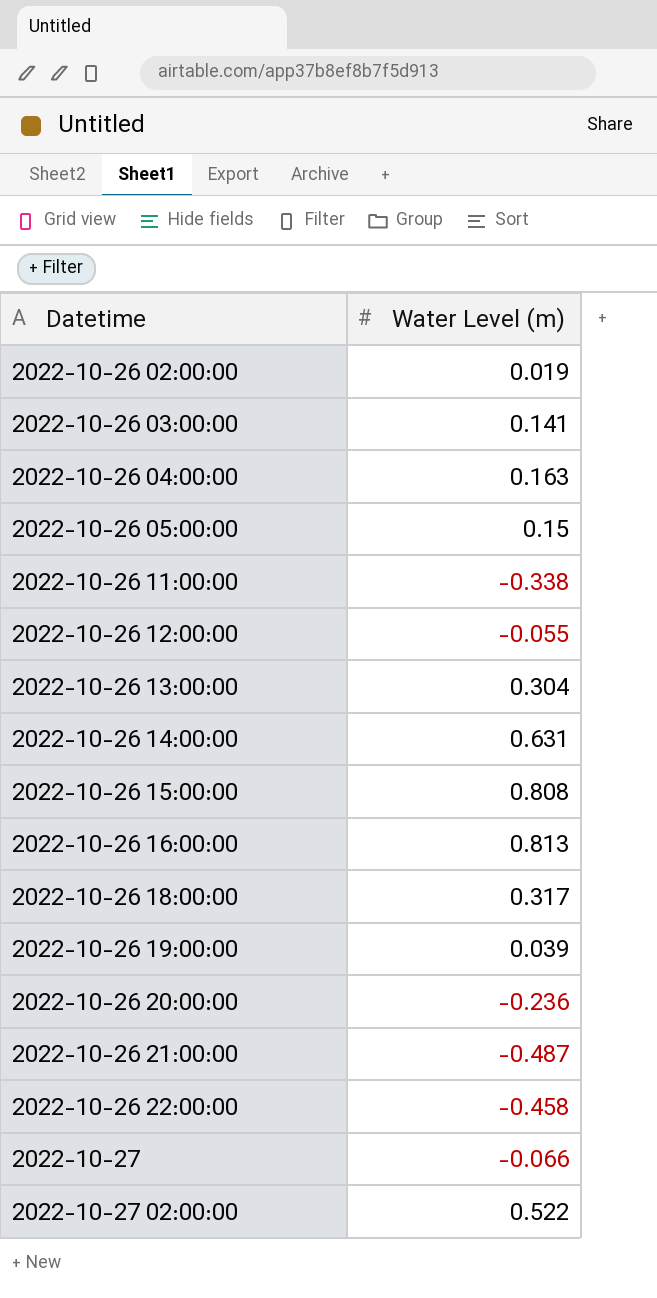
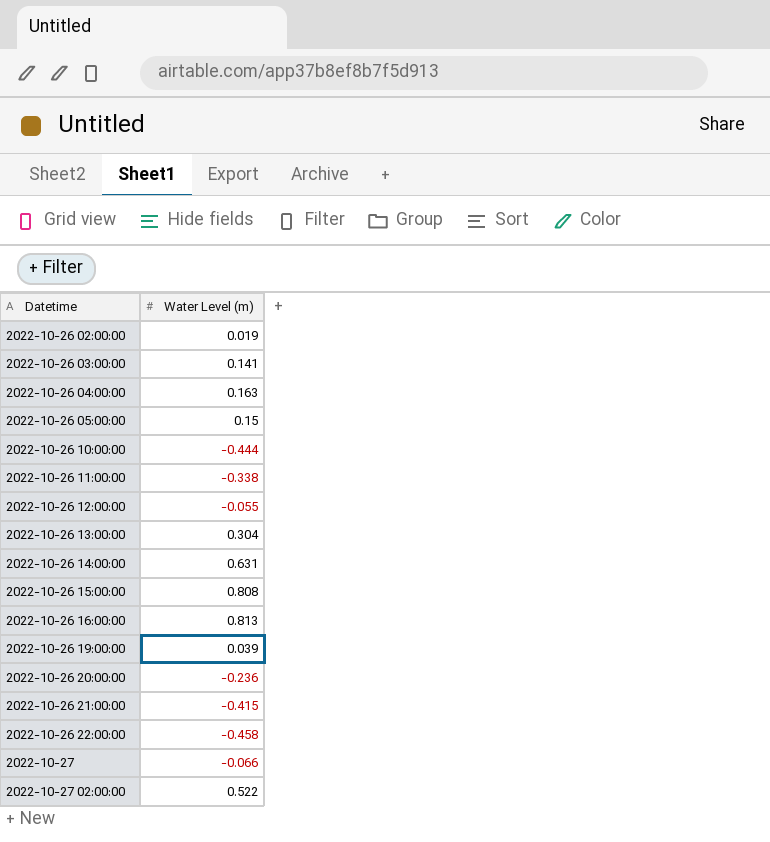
row 2022-10-26 18:00:00: 0.317 -> none
row 2022-10-26 10:00:00: none -> -0.444
2022-10-26 21:00:00 | Water Level (m): -0.487 -> -0.415

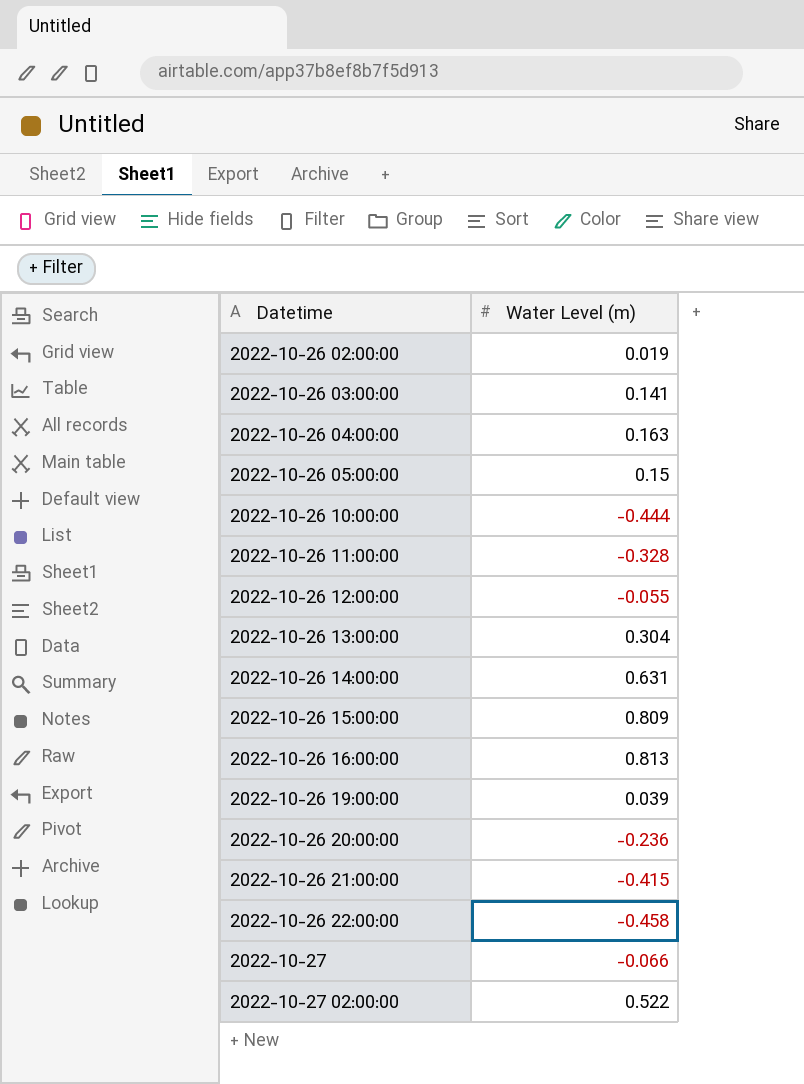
2022-10-26 11:00:00 | Water Level (m): -0.338 -> -0.328
2022-10-26 15:00:00 | Water Level (m): 0.808 -> 0.809

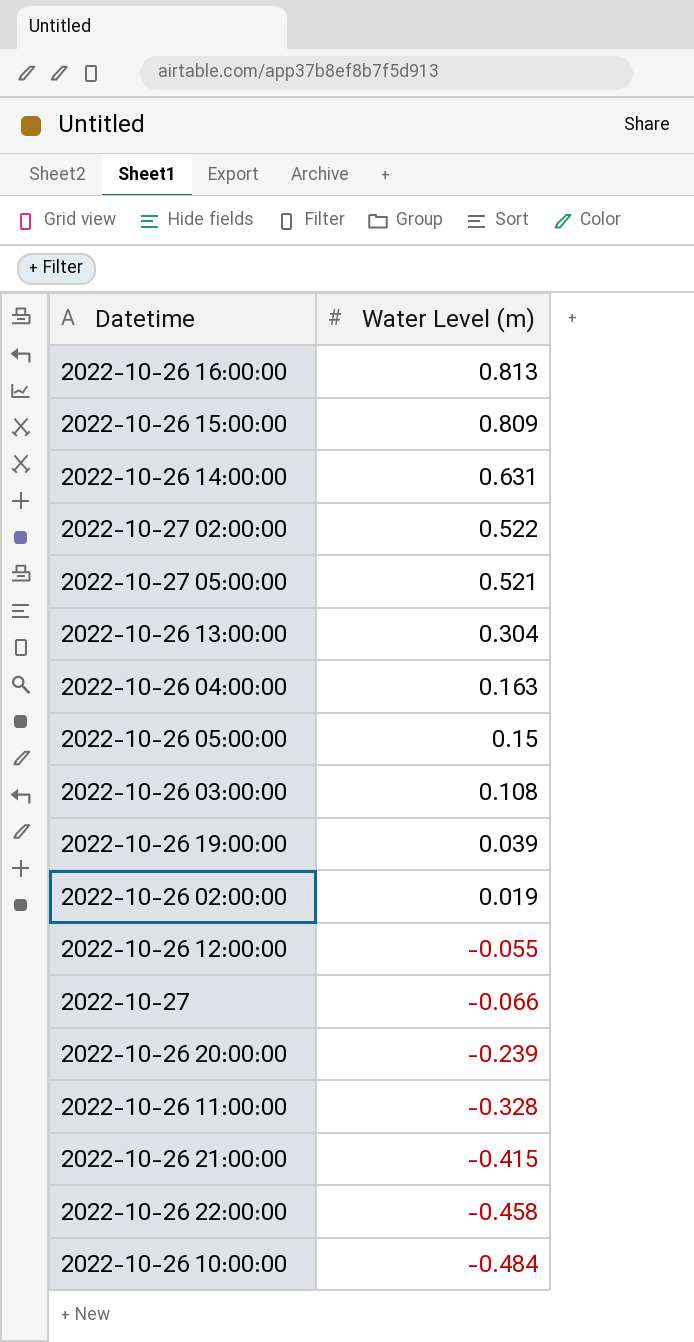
row order: Datetime ascending -> Water Level (m) descending
row 2022-10-27 05:00:00: none -> 0.521
2022-10-26 03:00:00 | Water Level (m): 0.141 -> 0.108
2022-10-26 20:00:00 | Water Level (m): -0.236 -> -0.239
2022-10-26 10:00:00 | Water Level (m): -0.444 -> -0.484

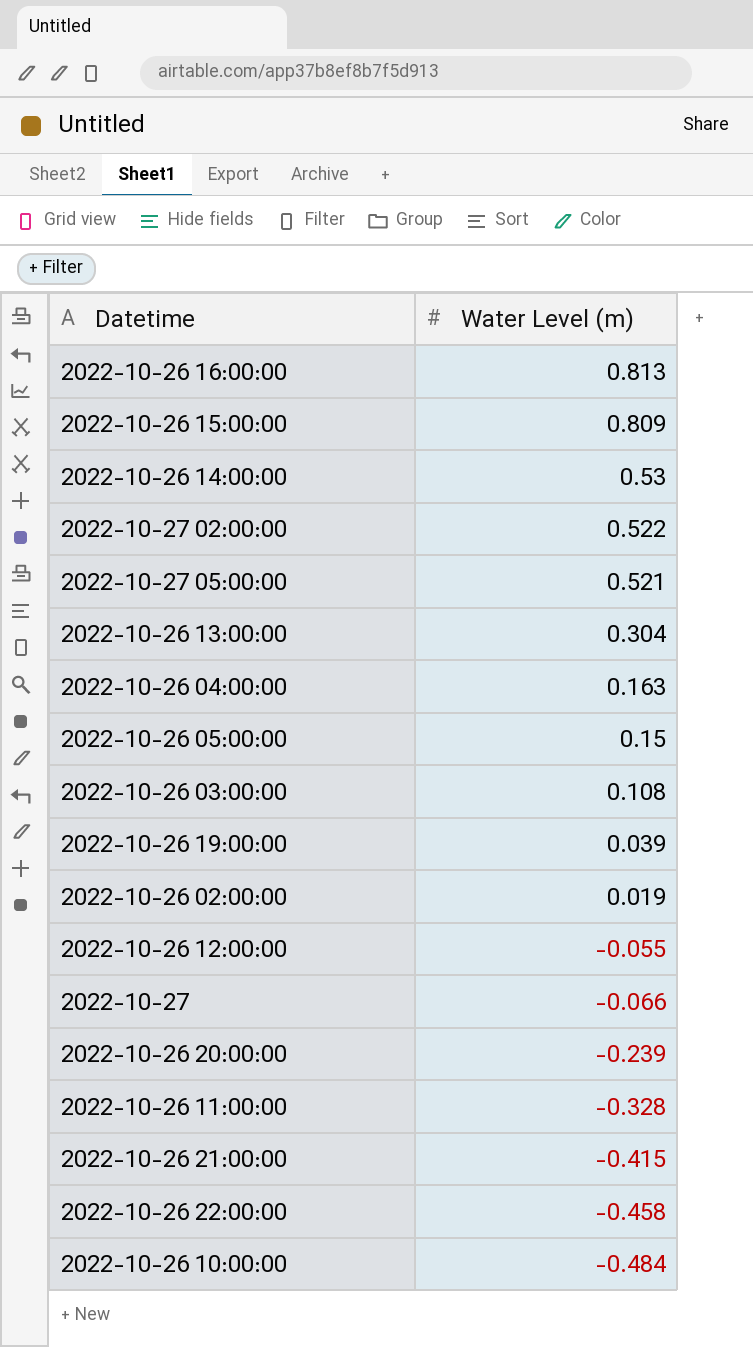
2022-10-26 14:00:00 | Water Level (m): 0.631 -> 0.53

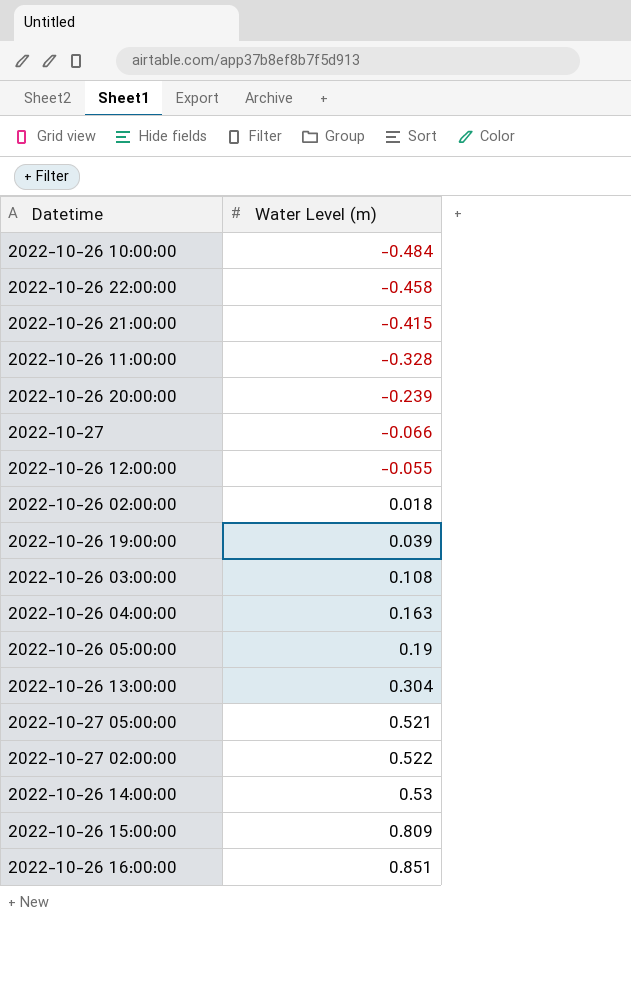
row order: Water Level (m) descending -> Water Level (m) ascending
2022-10-26 02:00:00 | Water Level (m): 0.019 -> 0.018
2022-10-26 05:00:00 | Water Level (m): 0.15 -> 0.19
2022-10-26 16:00:00 | Water Level (m): 0.813 -> 0.851

